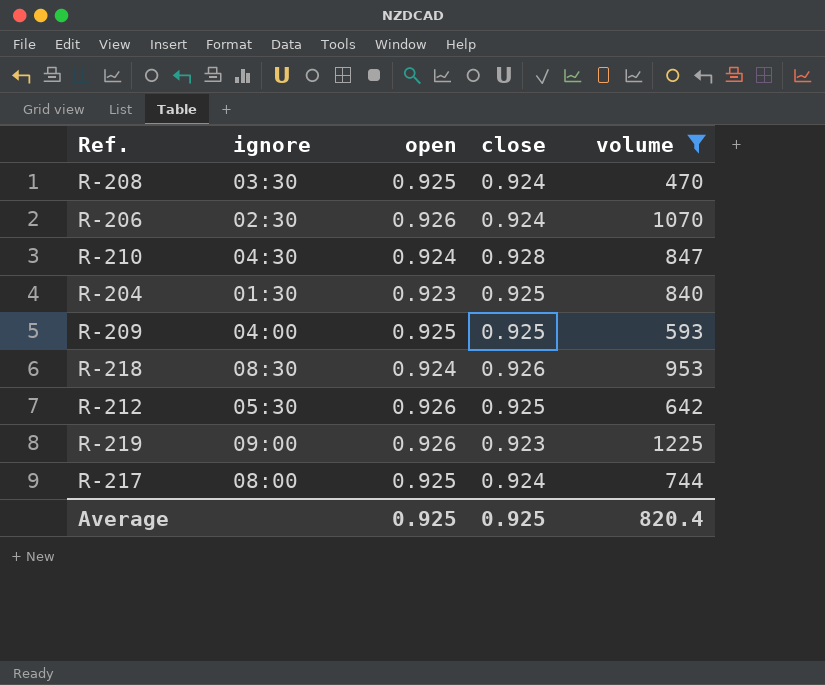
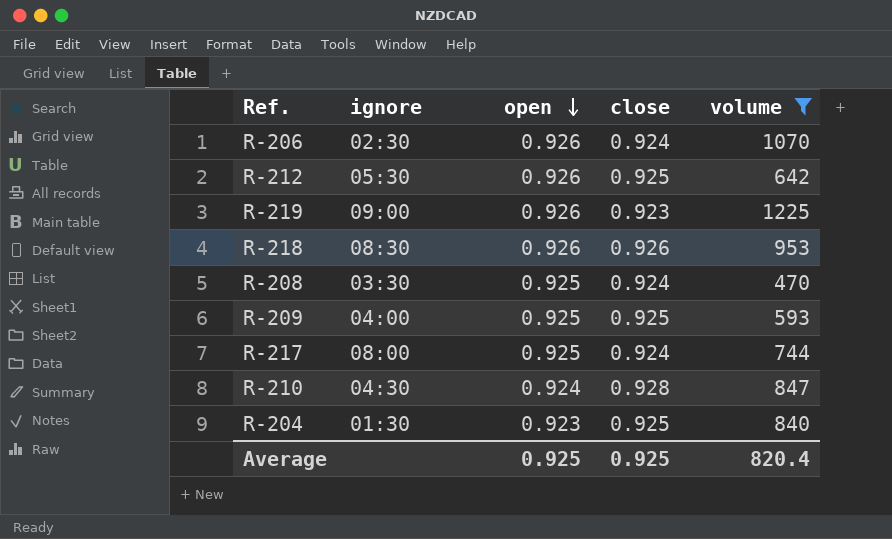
row order: none -> open descending
R-218 | open: 0.924 -> 0.926

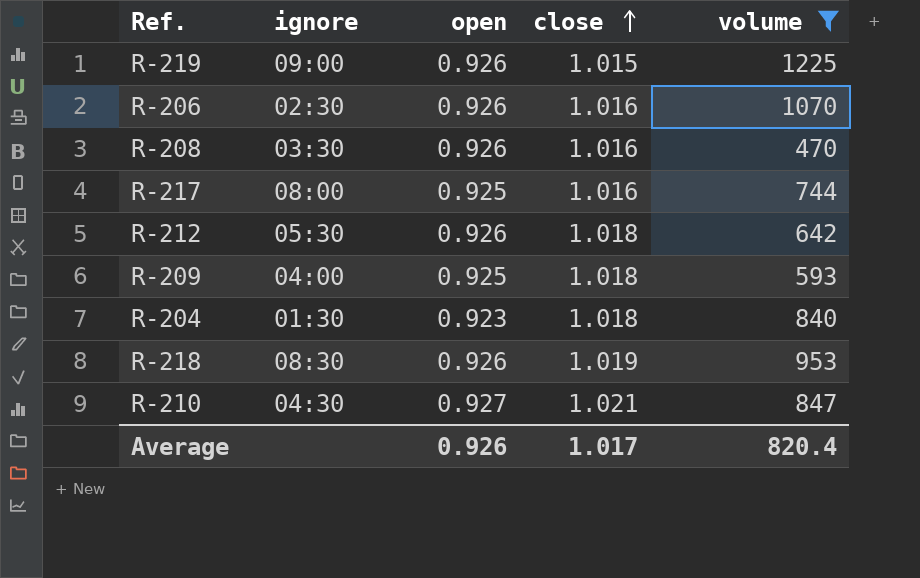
row order: open descending -> close ascending
R-219 | close: 0.923 -> 1.015
R-206 | close: 0.924 -> 1.016
R-208 | open: 0.925 -> 0.926
R-208 | close: 0.924 -> 1.016
R-217 | close: 0.924 -> 1.016
R-212 | close: 0.925 -> 1.018
R-209 | close: 0.925 -> 1.018
R-204 | close: 0.925 -> 1.018
R-218 | close: 0.926 -> 1.019
R-210 | open: 0.924 -> 0.927
R-210 | close: 0.928 -> 1.021
Average | open: 0.925 -> 0.926
Average | close: 0.925 -> 1.017

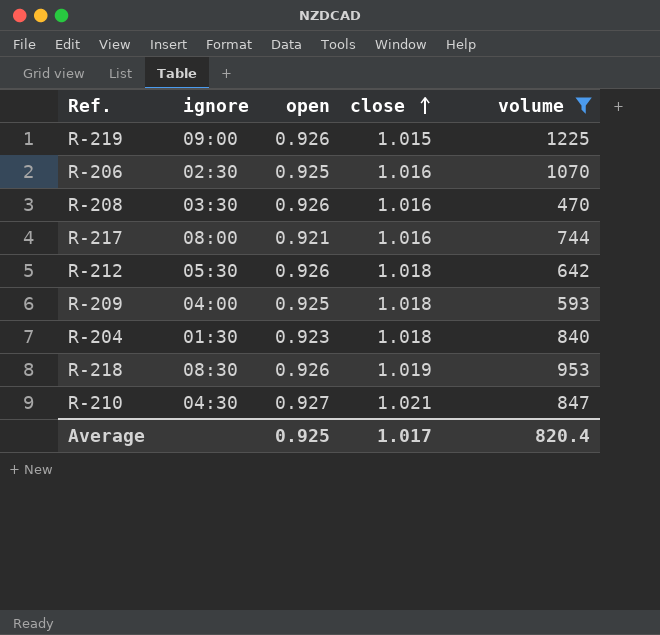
R-206 | open: 0.926 -> 0.925
R-217 | open: 0.925 -> 0.921
Average | open: 0.926 -> 0.925

